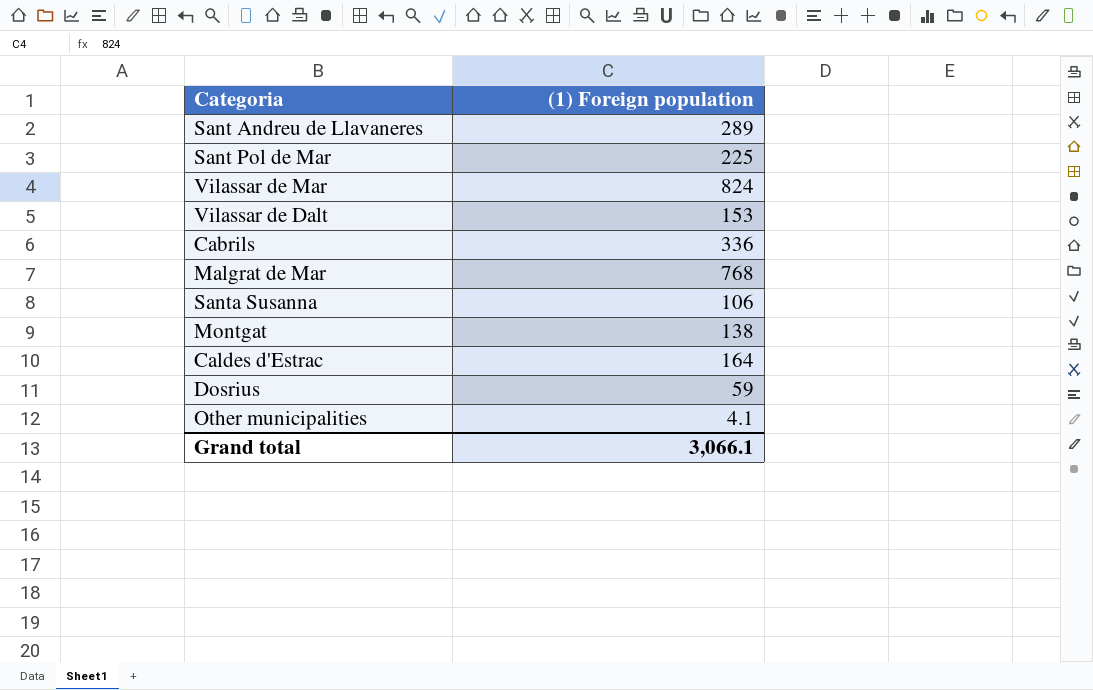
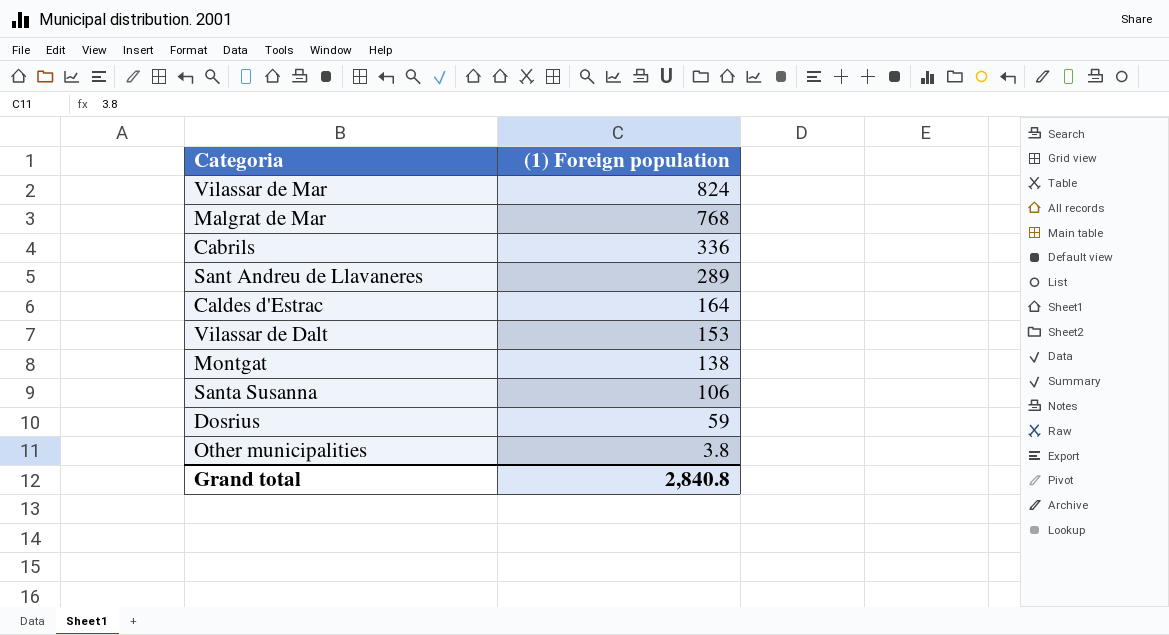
row order: none -> (1) Foreign population descending
row Sant Pol de Mar: 225 -> none
Other municipalities | (1) Foreign population: 4.1 -> 3.8
Grand total | (1) Foreign population: 3,066.1 -> 2,840.8

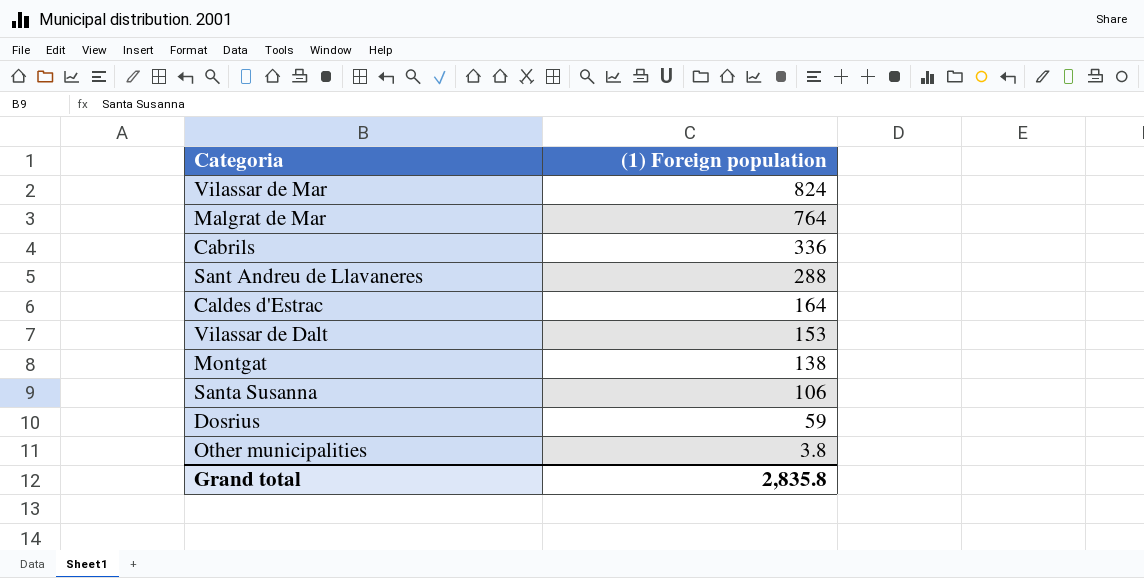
Malgrat de Mar | (1) Foreign population: 768 -> 764
Sant Andreu de Llavaneres | (1) Foreign population: 289 -> 288
Grand total | (1) Foreign population: 2,840.8 -> 2,835.8

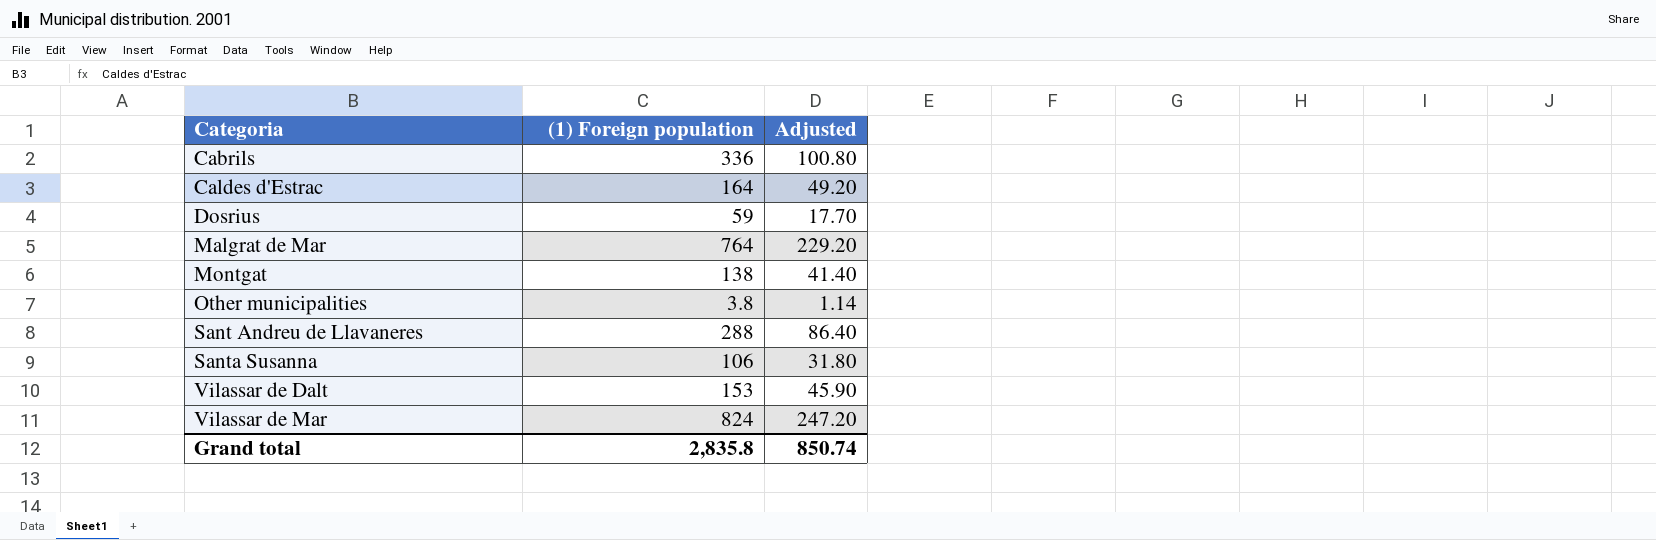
row order: (1) Foreign population descending -> Categoria ascending
column Adjusted | formula: none -> [(1) Foreign population] * 0.3

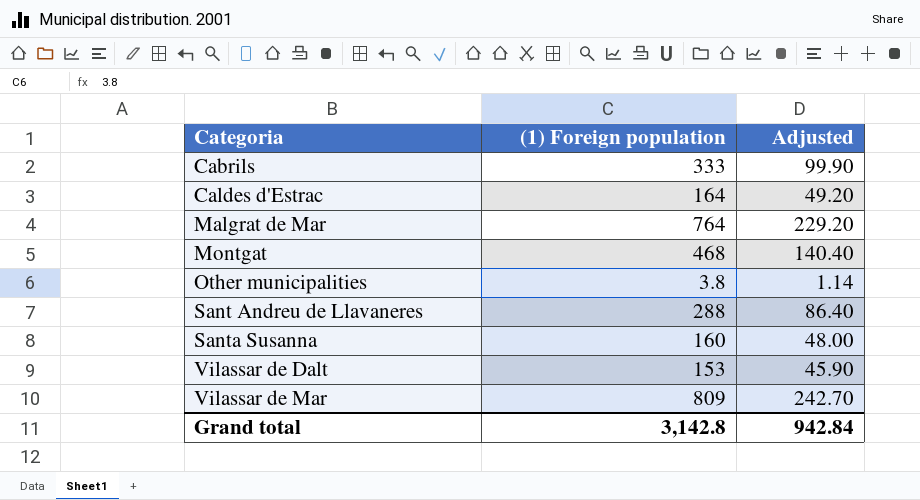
row Dosrius: 59 | 17.70 -> none
Cabrils | (1) Foreign population: 336 -> 333
Cabrils | Adjusted: 100.80 -> 99.90
Montgat | (1) Foreign population: 138 -> 468
Montgat | Adjusted: 41.40 -> 140.40
Santa Susanna | (1) Foreign population: 106 -> 160
Santa Susanna | Adjusted: 31.80 -> 48.00
Vilassar de Mar | (1) Foreign population: 824 -> 809
Vilassar de Mar | Adjusted: 247.20 -> 242.70
Grand total | (1) Foreign population: 2,835.8 -> 3,142.8
Grand total | Adjusted: 850.74 -> 942.84

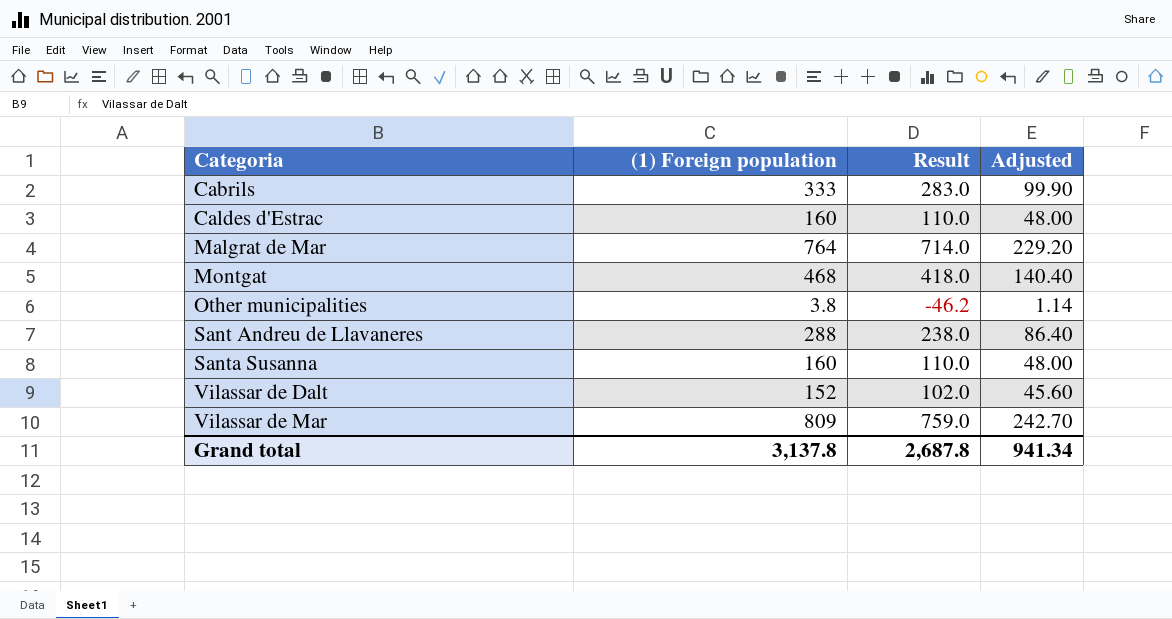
column Result | formula: none -> [(1) Foreign population] - 50
Caldes d'Estrac | (1) Foreign population: 164 -> 160
Caldes d'Estrac | Adjusted: 49.20 -> 48.00
Vilassar de Dalt | (1) Foreign population: 153 -> 152
Vilassar de Dalt | Adjusted: 45.90 -> 45.60
Grand total | (1) Foreign population: 3,142.8 -> 3,137.8
Grand total | Adjusted: 942.84 -> 941.34

